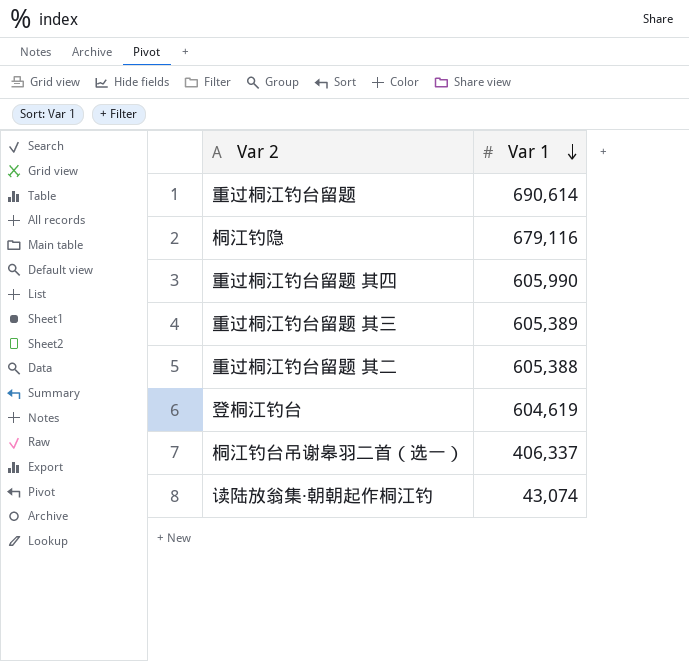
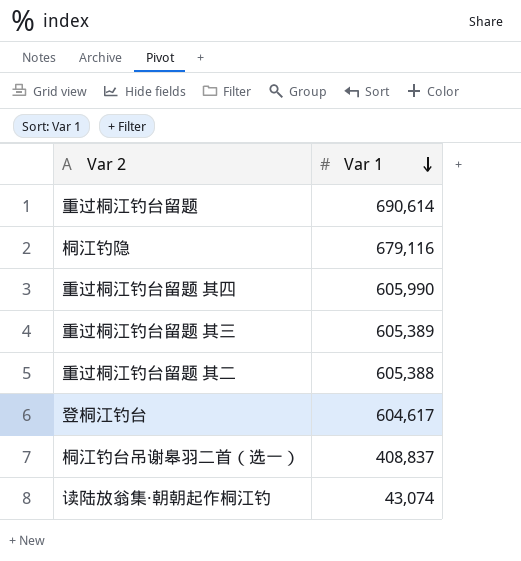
登桐江钓台 | Var 1: 604,619 -> 604,617
桐江钓台吊谢皋羽二首（选一） | Var 1: 406,337 -> 408,837

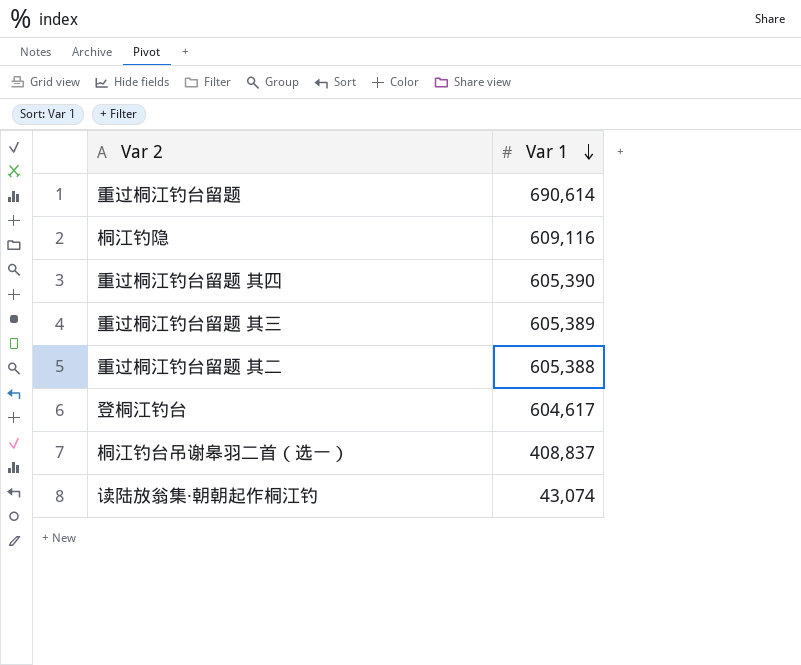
桐江钓隐 | Var 1: 679,116 -> 609,116
重过桐江钓台留题 其四 | Var 1: 605,990 -> 605,390

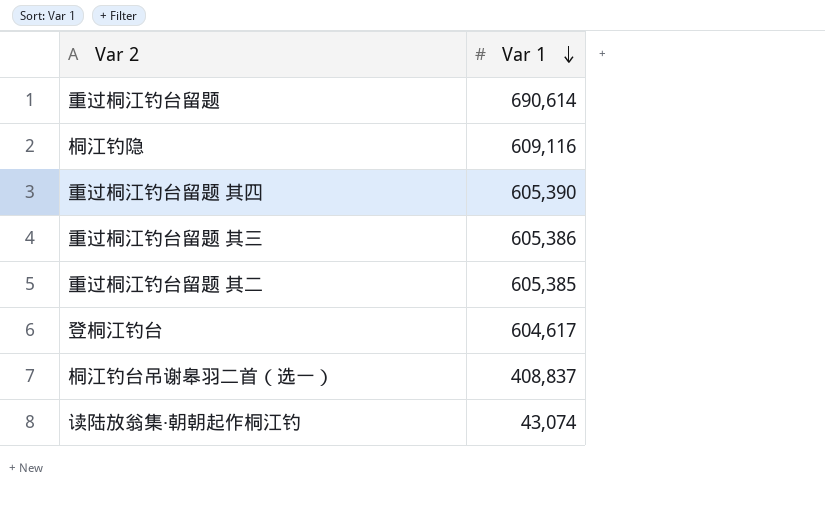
重过桐江钓台留题 其三 | Var 1: 605,389 -> 605,386
重过桐江钓台留题 其二 | Var 1: 605,388 -> 605,385

